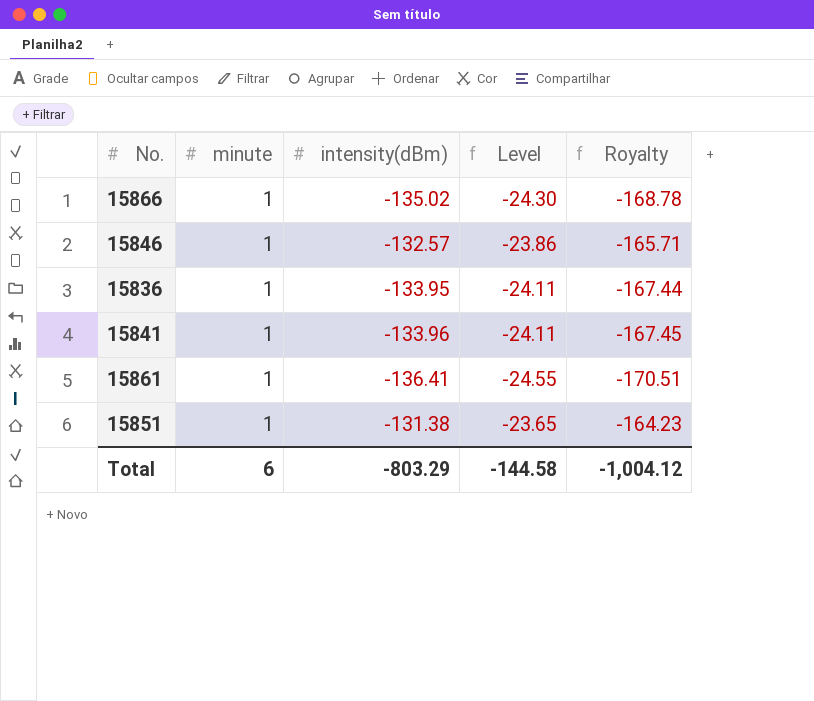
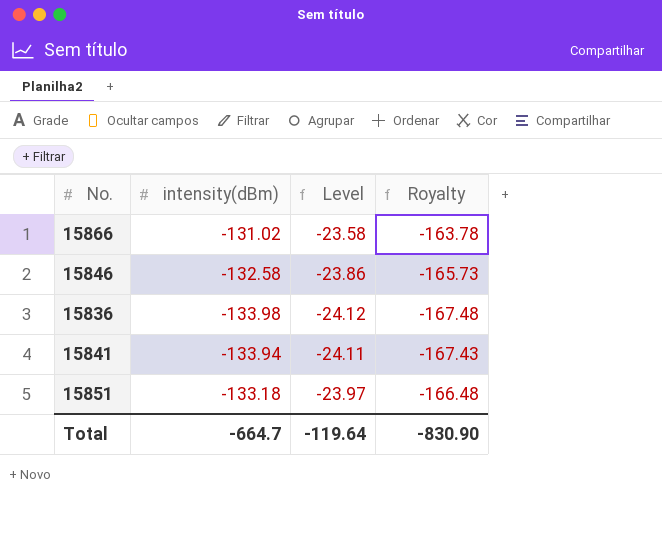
column minute | position: 2 -> none
row 15861: 1 | -136.41 | -24.55 | -170.51 -> none
15866 | intensity(dBm): -135.02 -> -131.02
15866 | Level: -24.30 -> -23.58
15866 | Royalty: -168.78 -> -163.78
15846 | intensity(dBm): -132.57 -> -132.58
15846 | Royalty: -165.71 -> -165.73
15836 | intensity(dBm): -133.95 -> -133.98
15836 | Level: -24.11 -> -24.12
15836 | Royalty: -167.44 -> -167.48
15841 | intensity(dBm): -133.96 -> -133.94
15841 | Royalty: -167.45 -> -167.43
15851 | intensity(dBm): -131.38 -> -133.18
15851 | Level: -23.65 -> -23.97
15851 | Royalty: -164.23 -> -166.48
Total | intensity(dBm): -803.29 -> -664.7
Total | Level: -144.58 -> -119.64
Total | Royalty: -1,004.12 -> -830.90

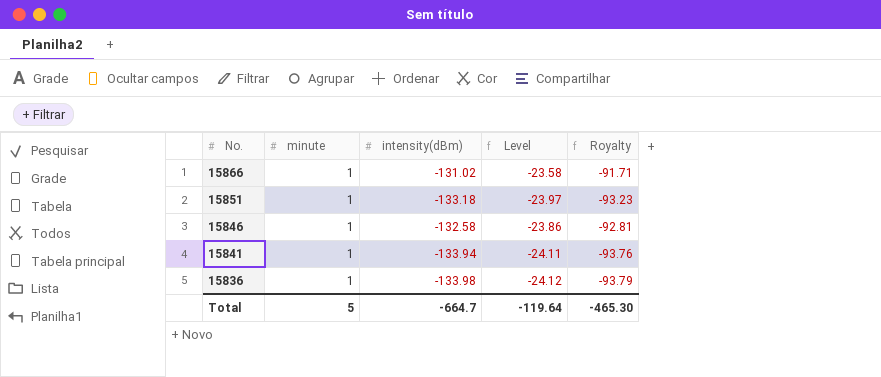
row order: none -> No. descending
column minute | position: none -> 2
column Royalty | formula: [intensity(dBm)] * 1.25 -> [intensity(dBm)] * 0.7
Total | Royalty: -830.90 -> -465.30

